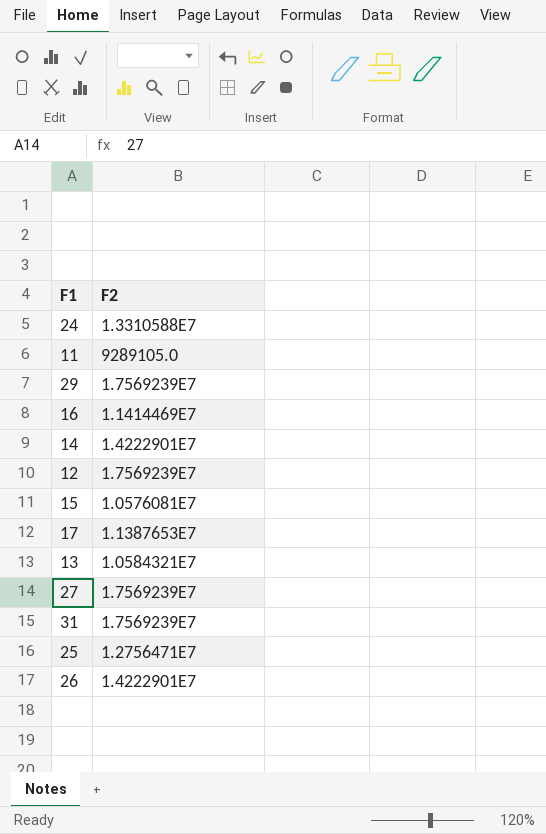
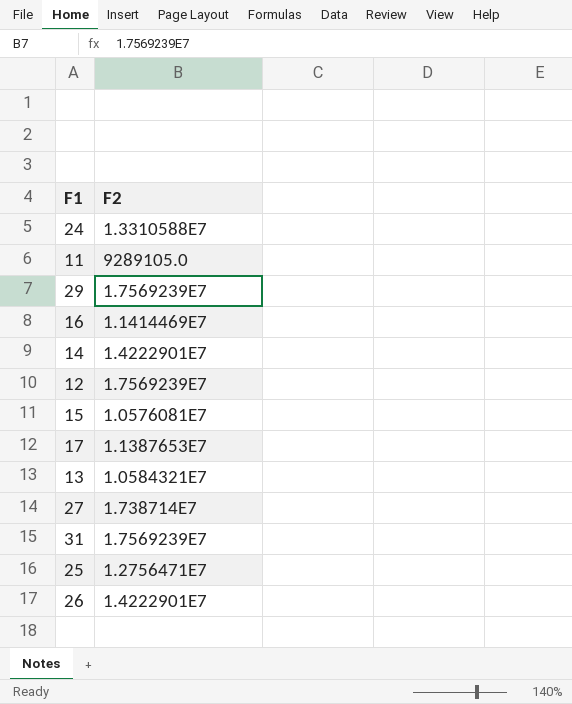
27 | F2: 1.7569239E7 -> 1.738714E7

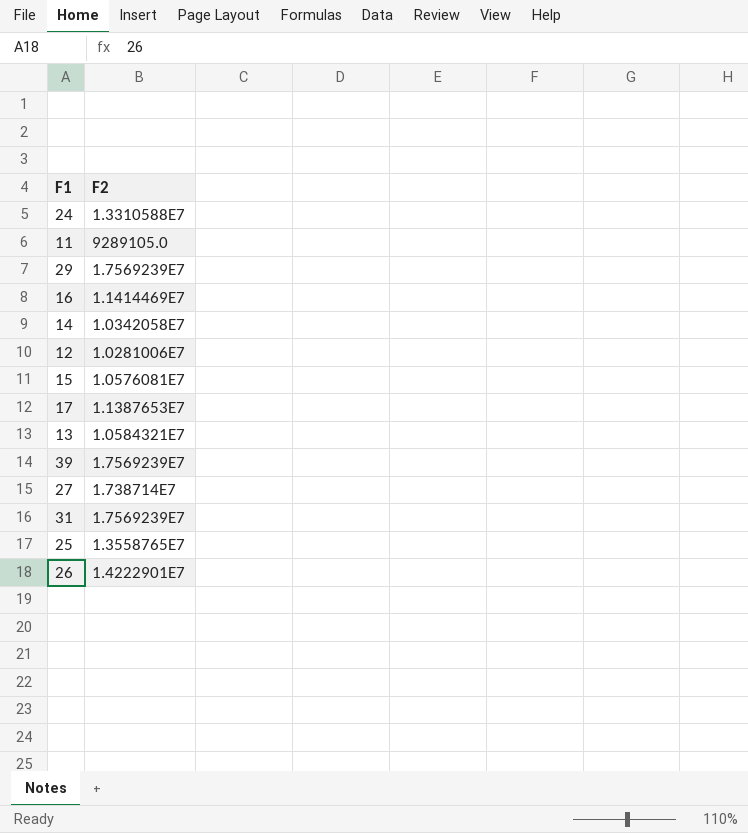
14 | F2: 1.4222901E7 -> 1.0342058E7
12 | F2: 1.7569239E7 -> 1.0281006E7
row 39: none -> 1.7569239E7
25 | F2: 1.2756471E7 -> 1.3558765E7

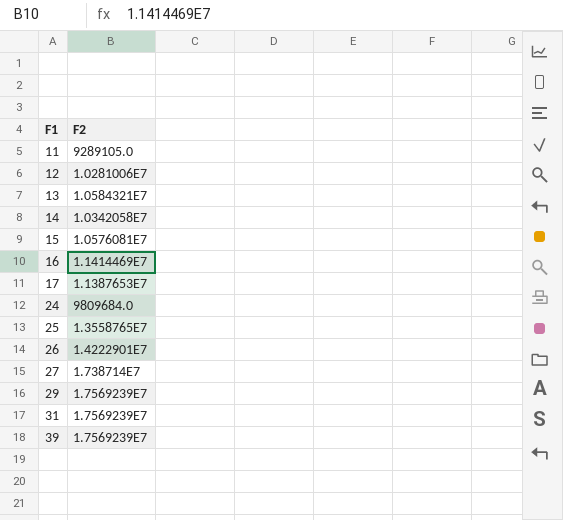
row order: none -> F1 ascending
24 | F2: 1.3310588E7 -> 9809684.0

